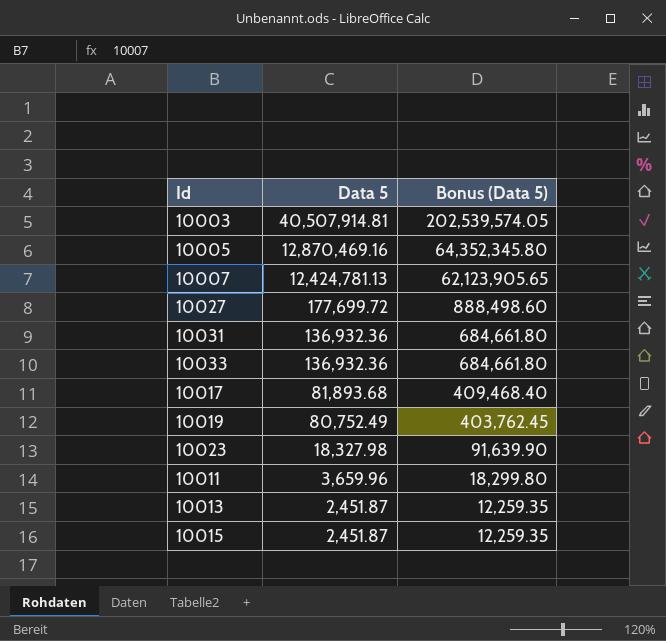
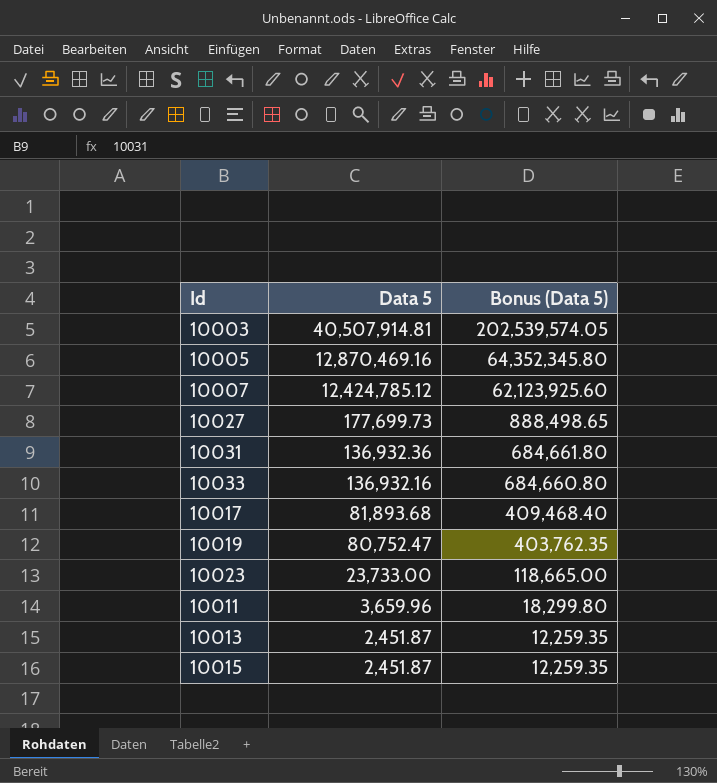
10007 | Data 5: 12,424,781.13 -> 12,424,785.12
10007 | Bonus (Data 5): 62,123,905.65 -> 62,123,925.60
10027 | Data 5: 177,699.72 -> 177,699.73
10027 | Bonus (Data 5): 888,498.60 -> 888,498.65
10033 | Data 5: 136,932.36 -> 136,932.16
10033 | Bonus (Data 5): 684,661.80 -> 684,660.80
10019 | Data 5: 80,752.49 -> 80,752.47
10019 | Bonus (Data 5): 403,762.45 -> 403,762.35
10023 | Data 5: 18,327.98 -> 23,733.00
10023 | Bonus (Data 5): 91,639.90 -> 118,665.00

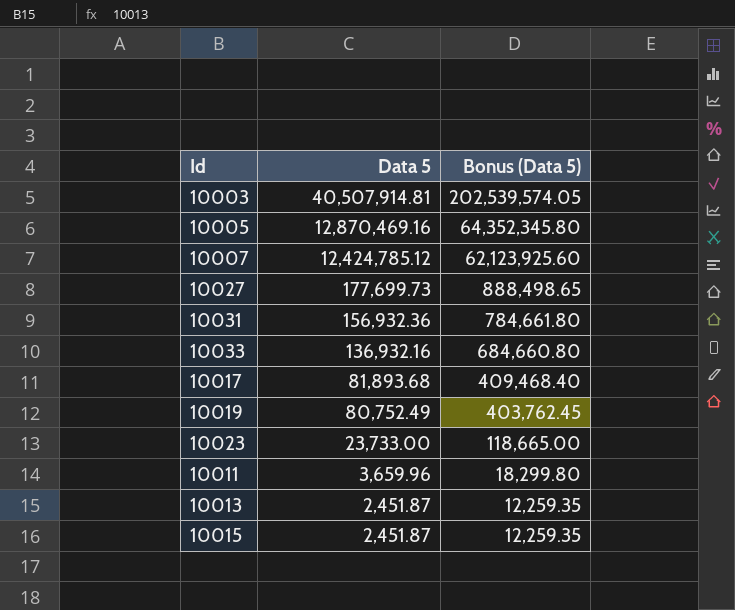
10031 | Data 5: 136,932.36 -> 156,932.36
10031 | Bonus (Data 5): 684,661.80 -> 784,661.80
10019 | Data 5: 80,752.47 -> 80,752.49
10019 | Bonus (Data 5): 403,762.35 -> 403,762.45

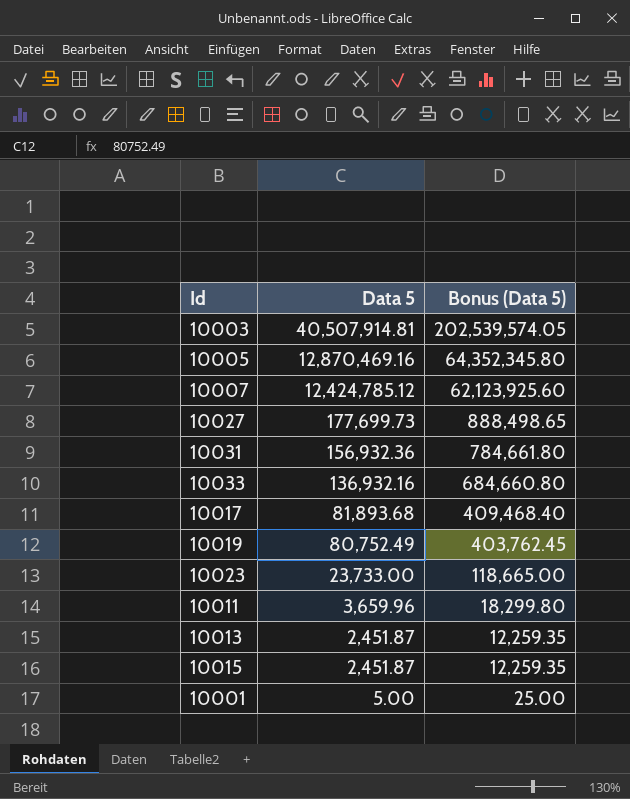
row 10001: none -> 5.00 | 25.00

